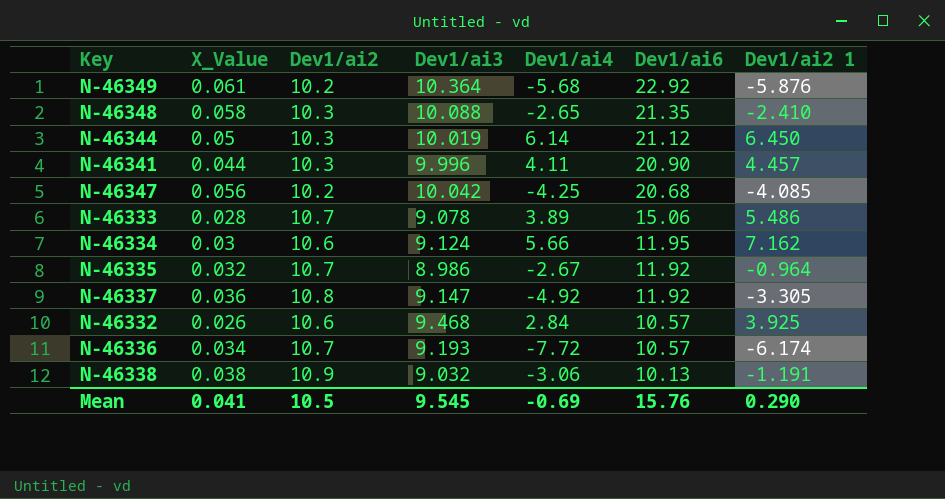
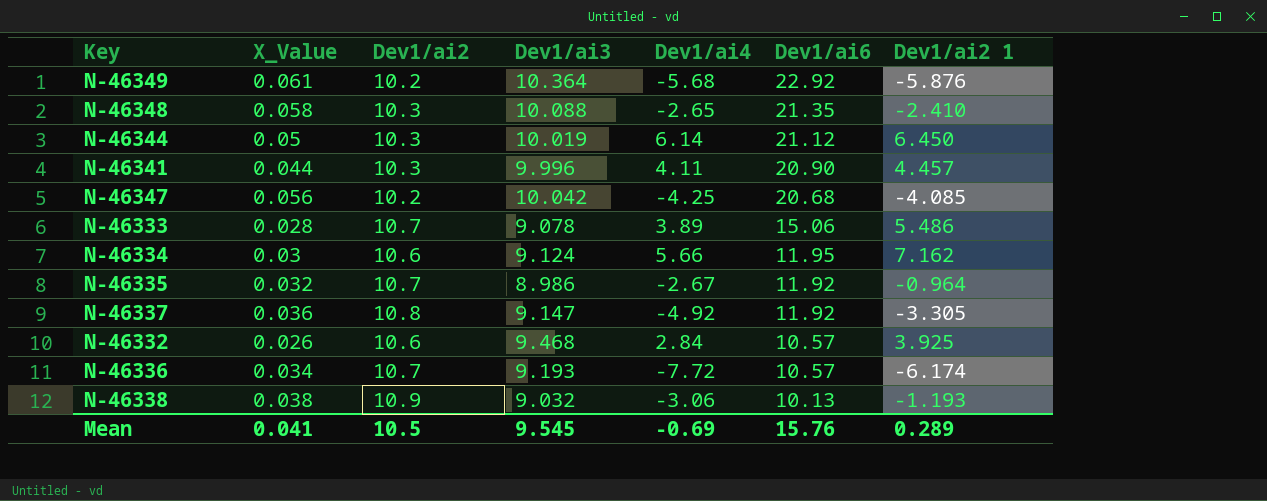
N-46338 | Dev1/ai2 1: -1.191 -> -1.193
Mean | Dev1/ai2 1: 0.290 -> 0.289

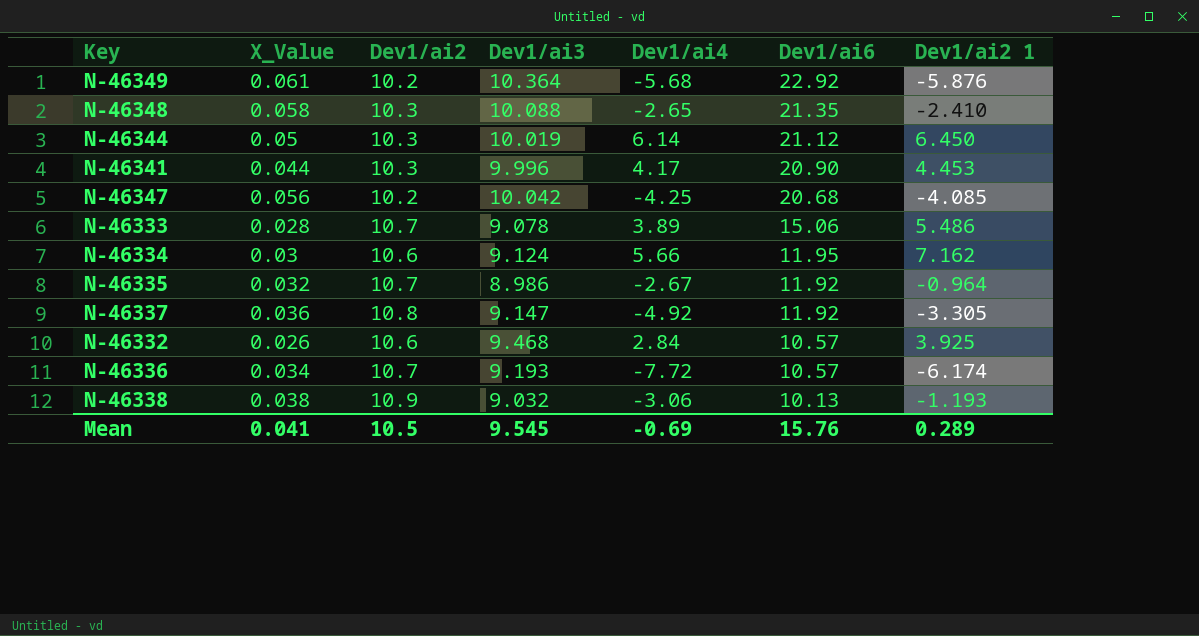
N-46341 | Dev1/ai4: 4.11 -> 4.17
N-46341 | Dev1/ai2 1: 4.457 -> 4.453

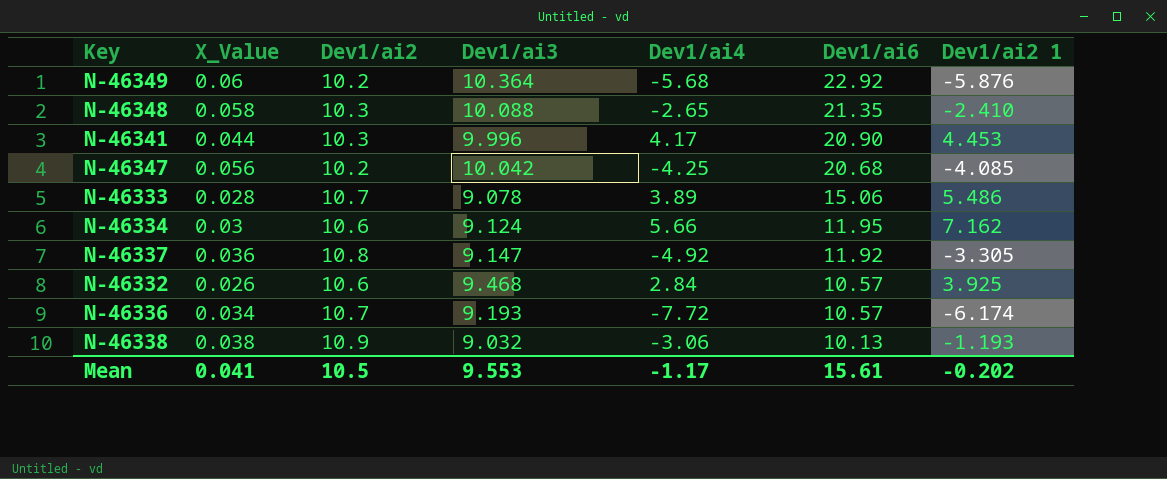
row N-46344: 0.05 | 10.3 | 10.019 | 6.14 | 21.12 | 6.450 -> none
row N-46335: 0.032 | 10.7 | 8.986 | -2.67 | 11.92 | -0.964 -> none
N-46349 | X_Value: 0.061 -> 0.06
Mean | Dev1/ai3: 9.545 -> 9.553
Mean | Dev1/ai4: -0.69 -> -1.17
Mean | Dev1/ai6: 15.76 -> 15.61
Mean | Dev1/ai2 1: 0.289 -> -0.202

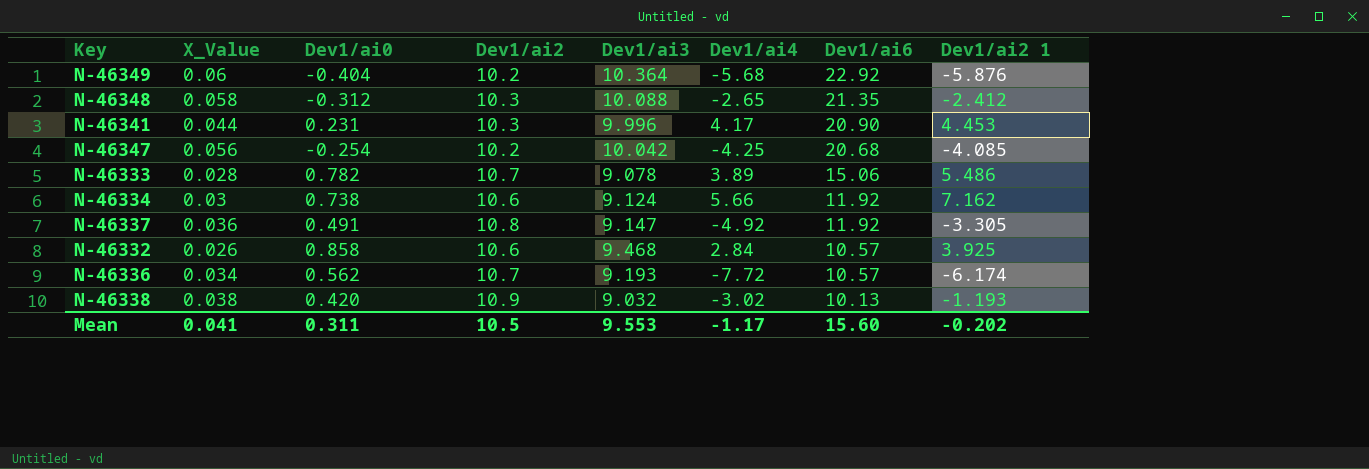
column Dev1/ai0 | position: none -> 3
N-46348 | Dev1/ai2 1: -2.410 -> -2.412
N-46334 | Dev1/ai6: 11.95 -> 11.92
N-46338 | Dev1/ai4: -3.06 -> -3.02
Mean | Dev1/ai6: 15.61 -> 15.60

